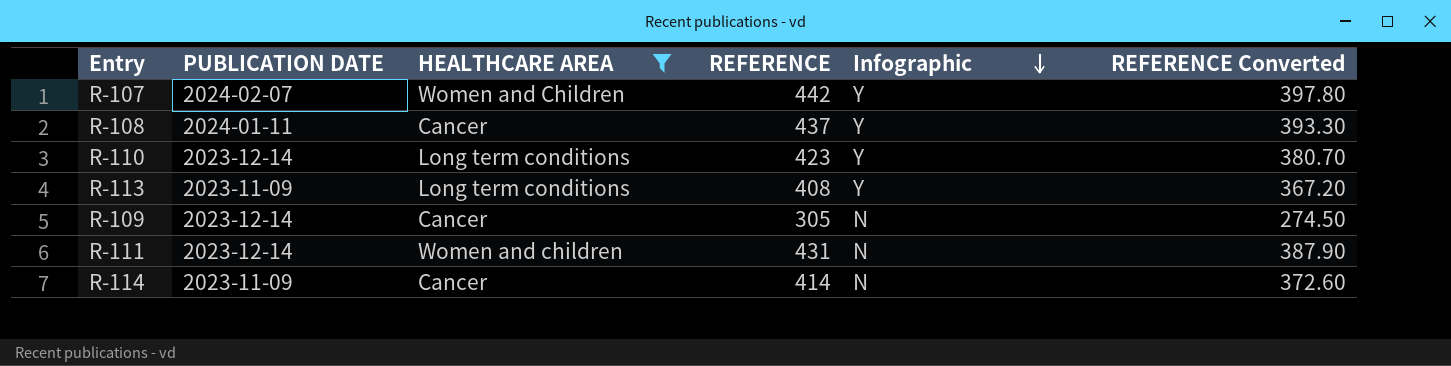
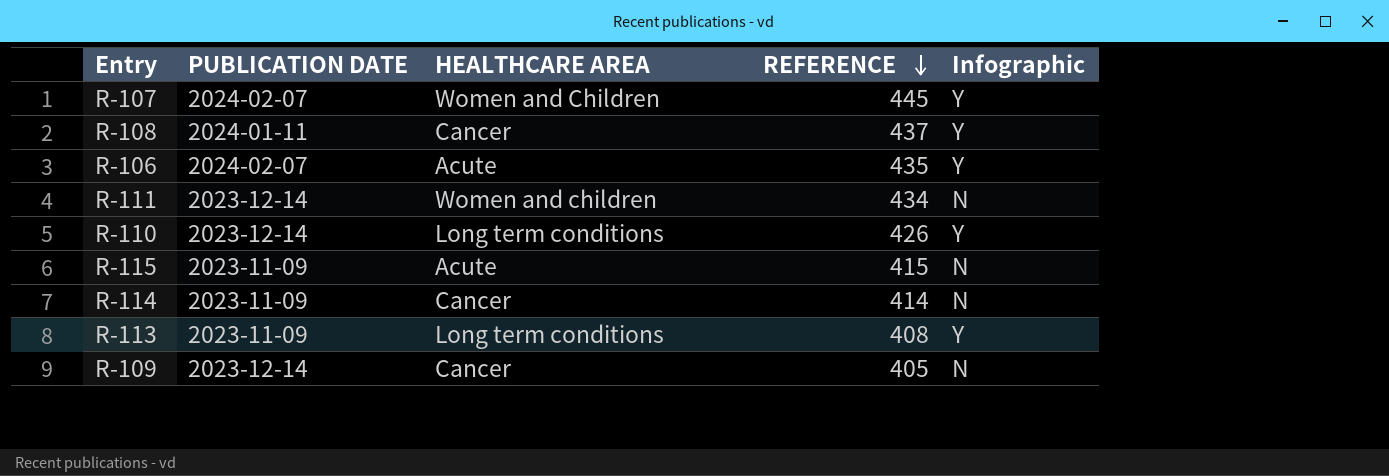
filter: HEALTHCARE AREA != Acute -> none
row order: Infographic descending -> REFERENCE descending
column REFERENCE Converted | formula: [REFERENCE] * 0.9 -> none
R-107 | REFERENCE: 442 -> 445
R-111 | REFERENCE: 431 -> 434
R-110 | REFERENCE: 423 -> 426
R-109 | REFERENCE: 305 -> 405

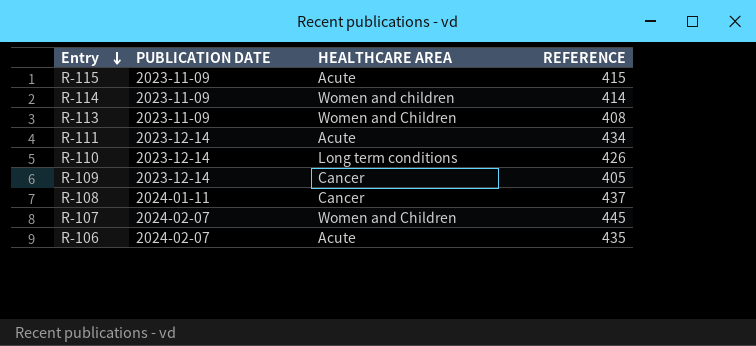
row order: REFERENCE descending -> Entry descending
column Infographic | position: 5 -> none
R-114 | HEALTHCARE AREA: Cancer -> Women and children
R-113 | HEALTHCARE AREA: Long term conditions -> Women and Children
R-111 | HEALTHCARE AREA: Women and children -> Acute

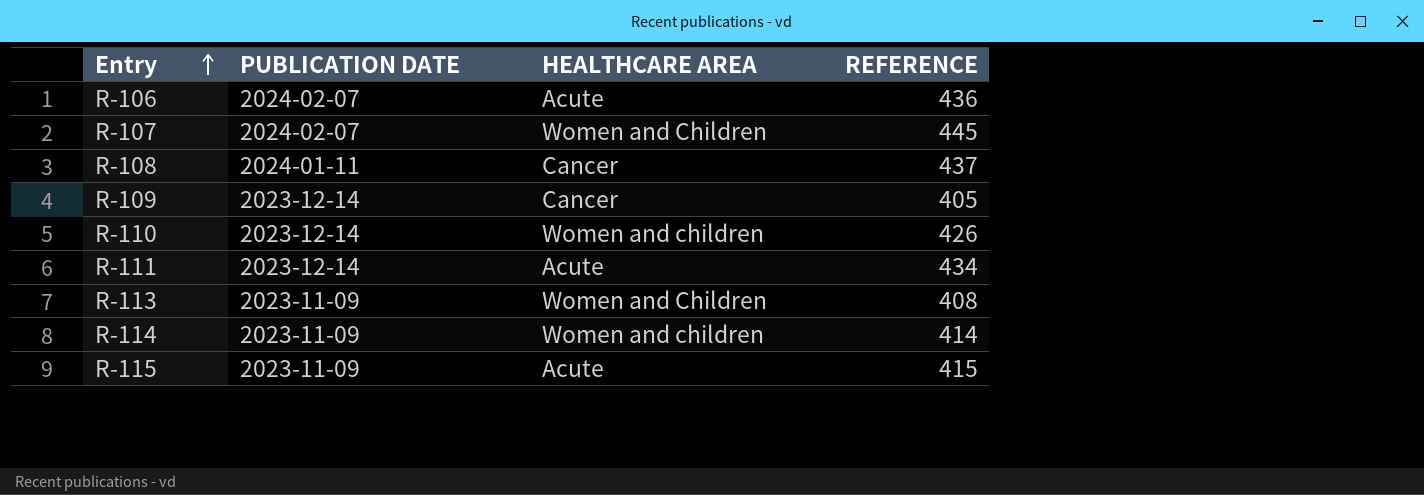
row order: Entry descending -> Entry ascending
R-106 | REFERENCE: 435 -> 436
R-110 | HEALTHCARE AREA: Long term conditions -> Women and children

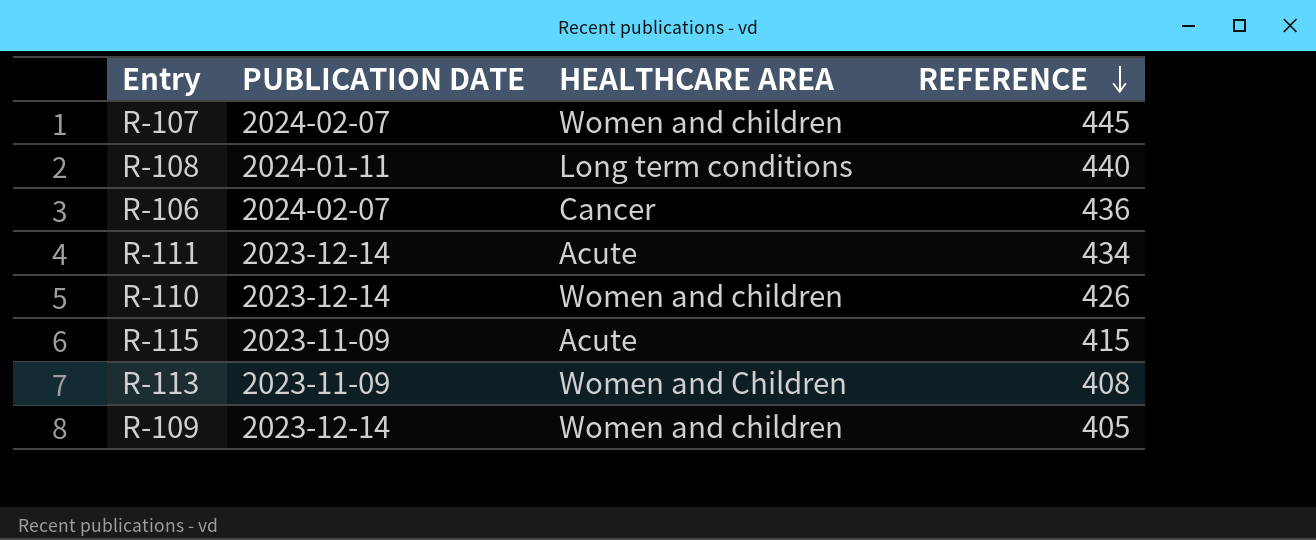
row order: Entry ascending -> REFERENCE descending
row R-114: 2023-11-09 | Women and children | 414 -> none
R-107 | HEALTHCARE AREA: Women and Children -> Women and children
R-108 | HEALTHCARE AREA: Cancer -> Long term conditions
R-108 | REFERENCE: 437 -> 440
R-106 | HEALTHCARE AREA: Acute -> Cancer
R-109 | HEALTHCARE AREA: Cancer -> Women and children

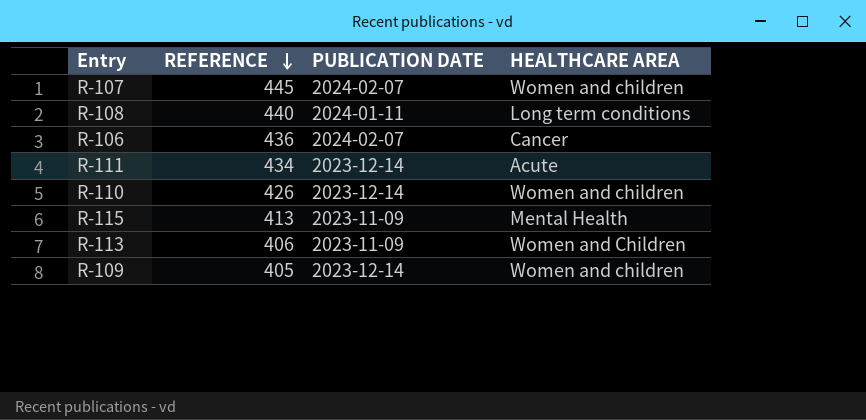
column REFERENCE | position: 4 -> 2
R-115 | REFERENCE: 415 -> 413
R-115 | HEALTHCARE AREA: Acute -> Mental Health
R-113 | REFERENCE: 408 -> 406

